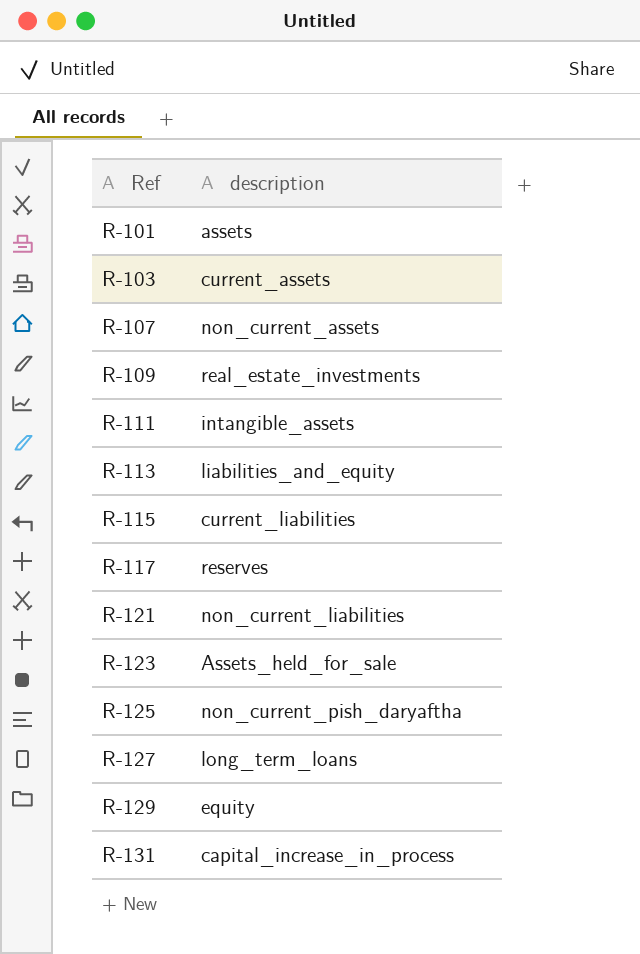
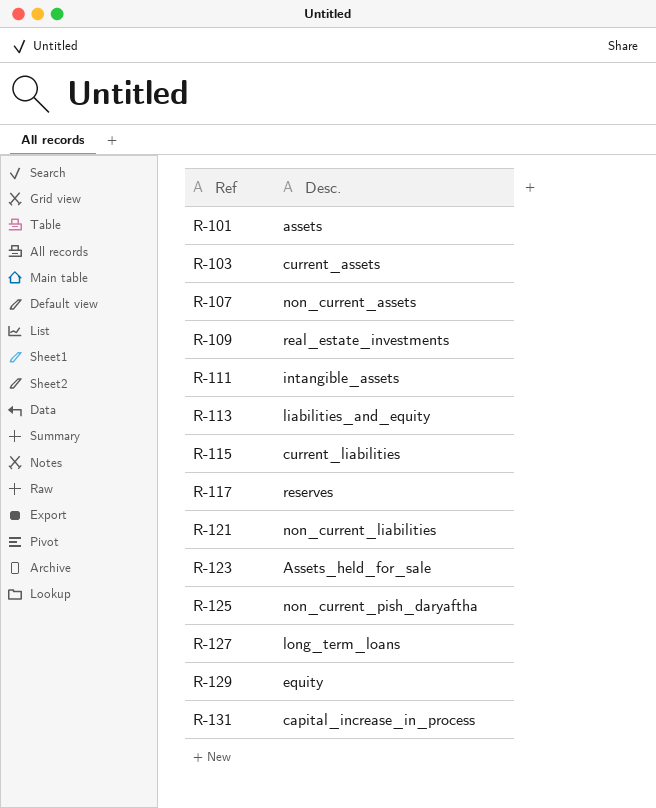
column name: description -> Desc.

